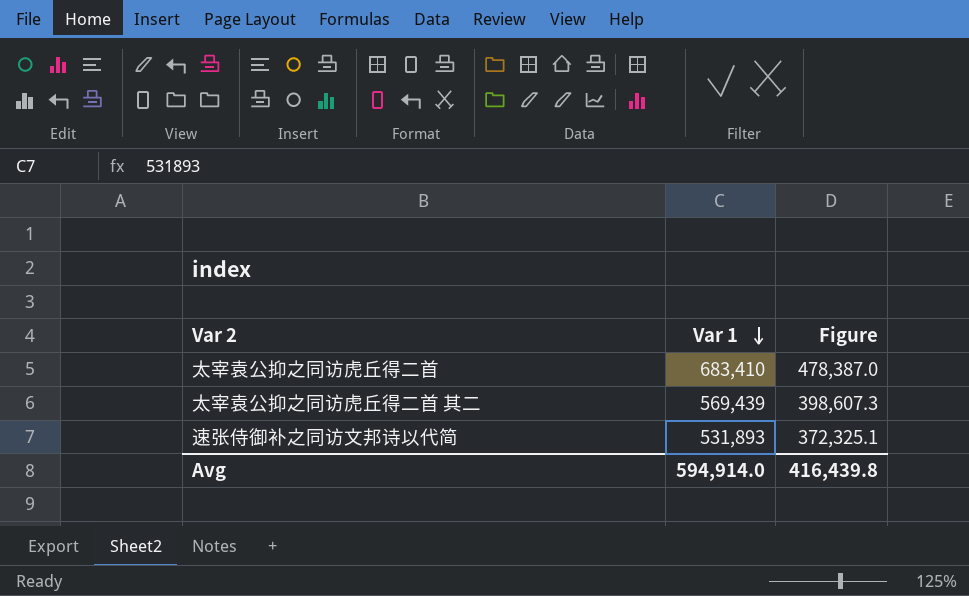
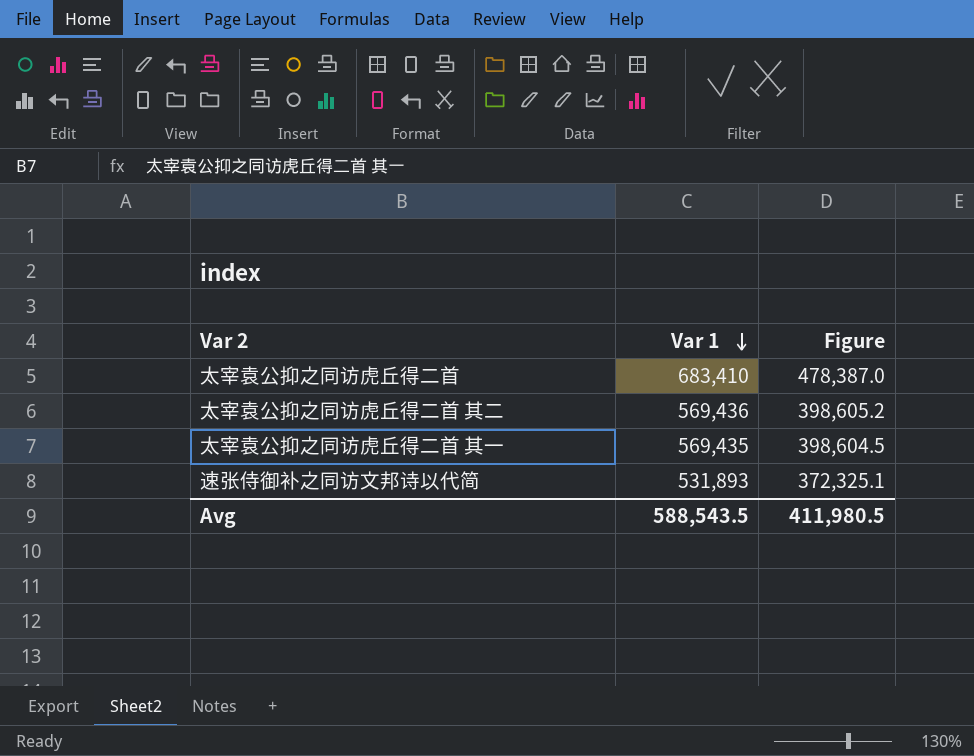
太宰袁公抑之同访虎丘得二首 其二 | Var 1: 569,439 -> 569,436
太宰袁公抑之同访虎丘得二首 其二 | Figure: 398,607.3 -> 398,605.2
row 太宰袁公抑之同访虎丘得二首 其一: none -> 569,435 | 398,604.5
Avg | Var 1: 594,914.0 -> 588,543.5
Avg | Figure: 416,439.8 -> 411,980.5

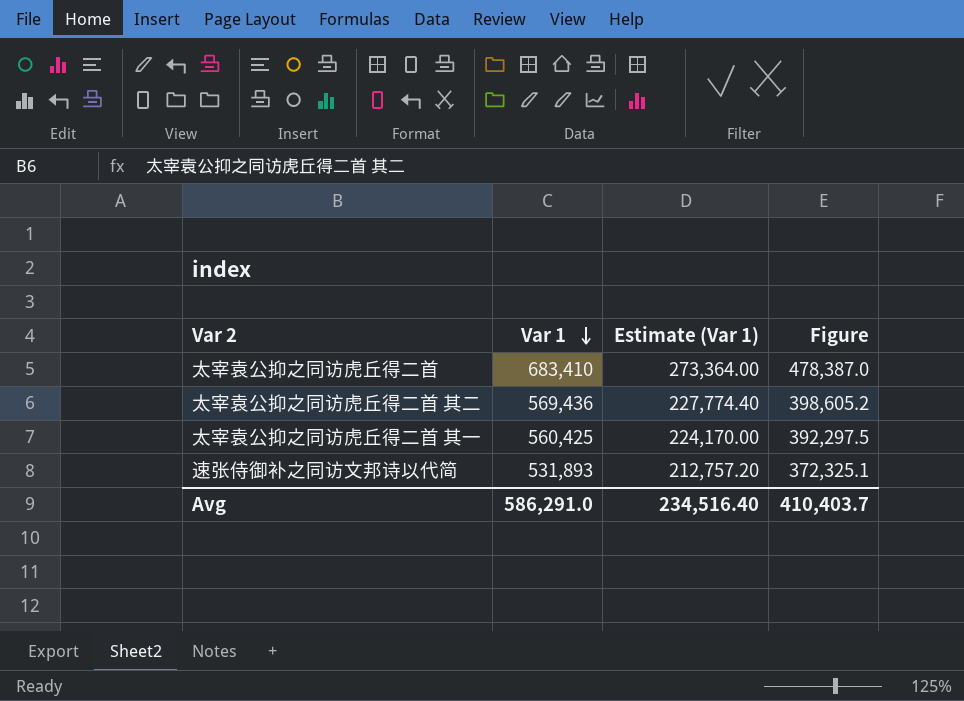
column Estimate (Var 1) | formula: none -> [Var 1] * 0.4
太宰袁公抑之同访虎丘得二首 其一 | Var 1: 569,435 -> 560,425
太宰袁公抑之同访虎丘得二首 其一 | Figure: 398,604.5 -> 392,297.5
Avg | Var 1: 588,543.5 -> 586,291.0
Avg | Figure: 411,980.5 -> 410,403.7

